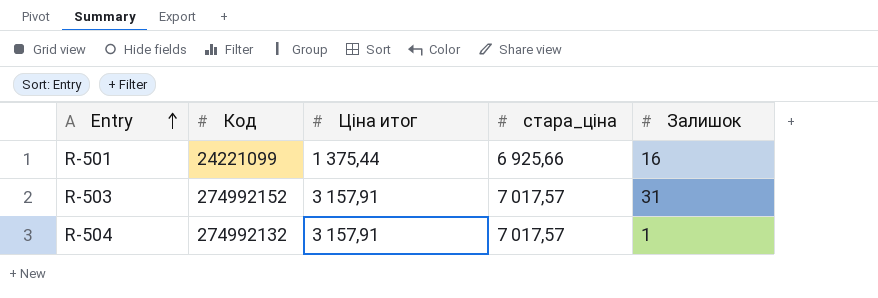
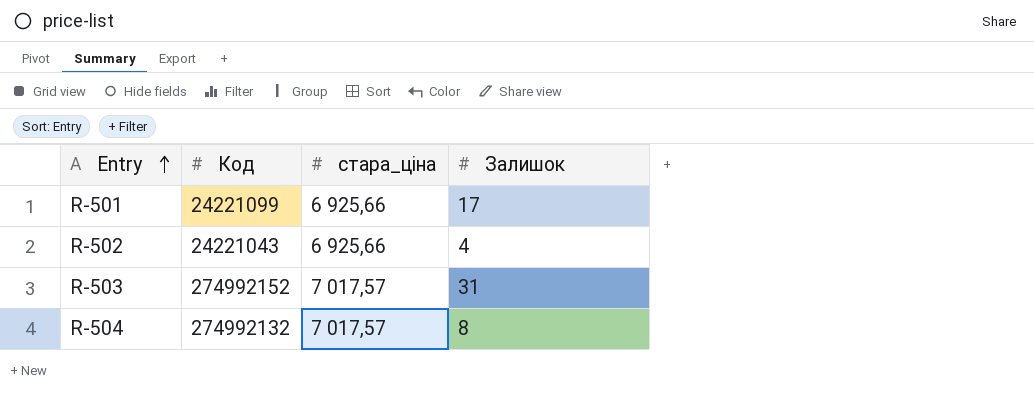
column Ціна итог | position: 3 -> none
R-501 | Залишок: 16 -> 17
row R-502: none -> 24221043 | 6 925,66 | 4
R-504 | Залишок: 1 -> 8

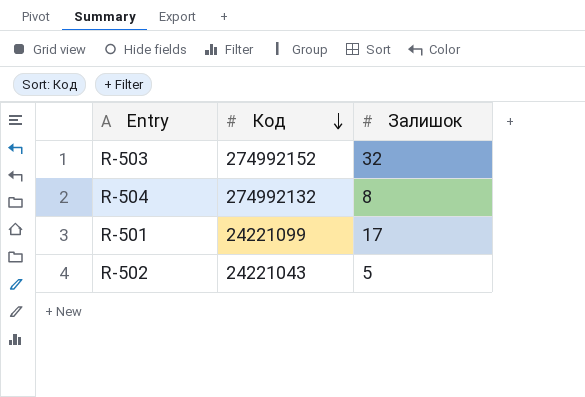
row order: Entry ascending -> Код descending
column стара_ціна | position: 3 -> none
R-503 | Залишок: 31 -> 32
R-502 | Залишок: 4 -> 5

